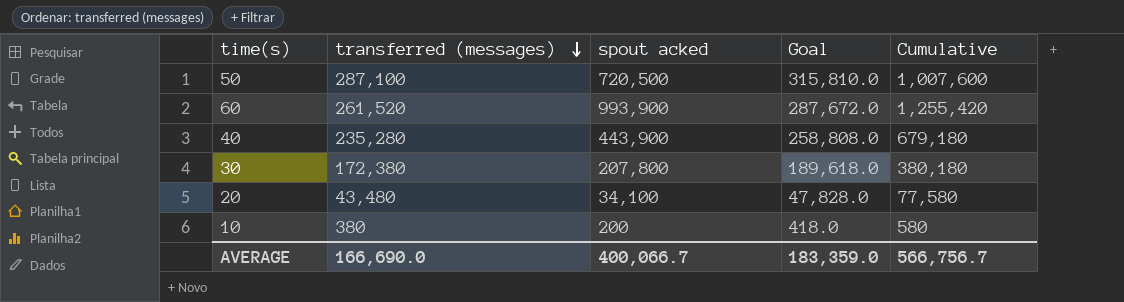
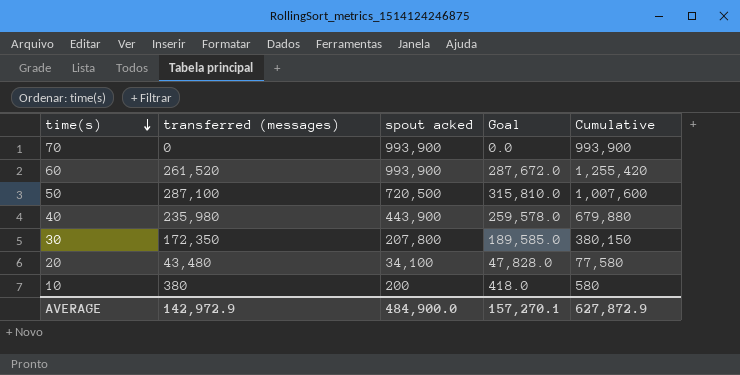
row order: transferred (messages) descending -> time(s) descending
row 70: none -> 0 | 993,900 | 0.0 | 993,900
40 | transferred (messages): 235,280 -> 235,980
40 | Goal: 258,808.0 -> 259,578.0
40 | Cumulative: 679,180 -> 679,880
30 | transferred (messages): 172,380 -> 172,350
30 | Goal: 189,618.0 -> 189,585.0
30 | Cumulative: 380,180 -> 380,150
AVERAGE | transferred (messages): 166,690.0 -> 142,972.9
AVERAGE | spout acked: 400,066.7 -> 484,900.0
AVERAGE | Goal: 183,359.0 -> 157,270.1
AVERAGE | Cumulative: 566,756.7 -> 627,872.9

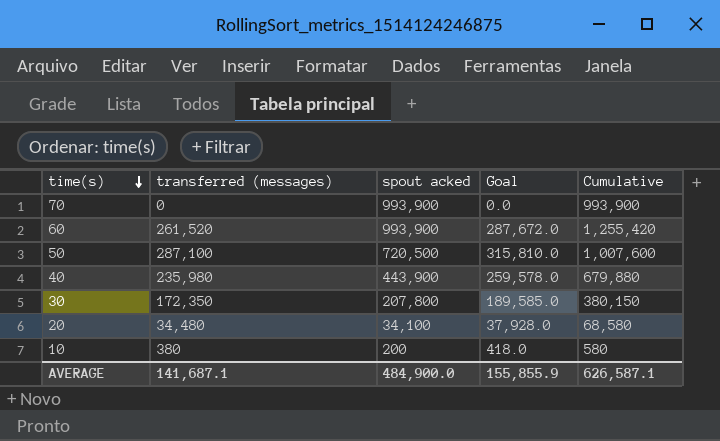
20 | transferred (messages): 43,480 -> 34,480
20 | Goal: 47,828.0 -> 37,928.0
20 | Cumulative: 77,580 -> 68,580
AVERAGE | transferred (messages): 142,972.9 -> 141,687.1
AVERAGE | Goal: 157,270.1 -> 155,855.9
AVERAGE | Cumulative: 627,872.9 -> 626,587.1

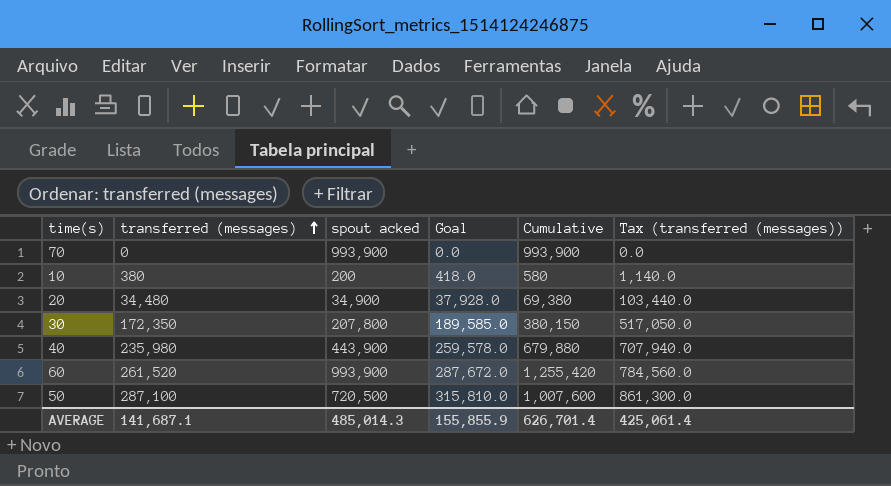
row order: time(s) descending -> transferred (messages) ascending
column Tax (transferred (messages)) | formula: none -> [transferred (messages)] * 3
20 | spout acked: 34,100 -> 34,900
20 | Cumulative: 68,580 -> 69,380
AVERAGE | spout acked: 484,900.0 -> 485,014.3
AVERAGE | Cumulative: 626,587.1 -> 626,701.4

